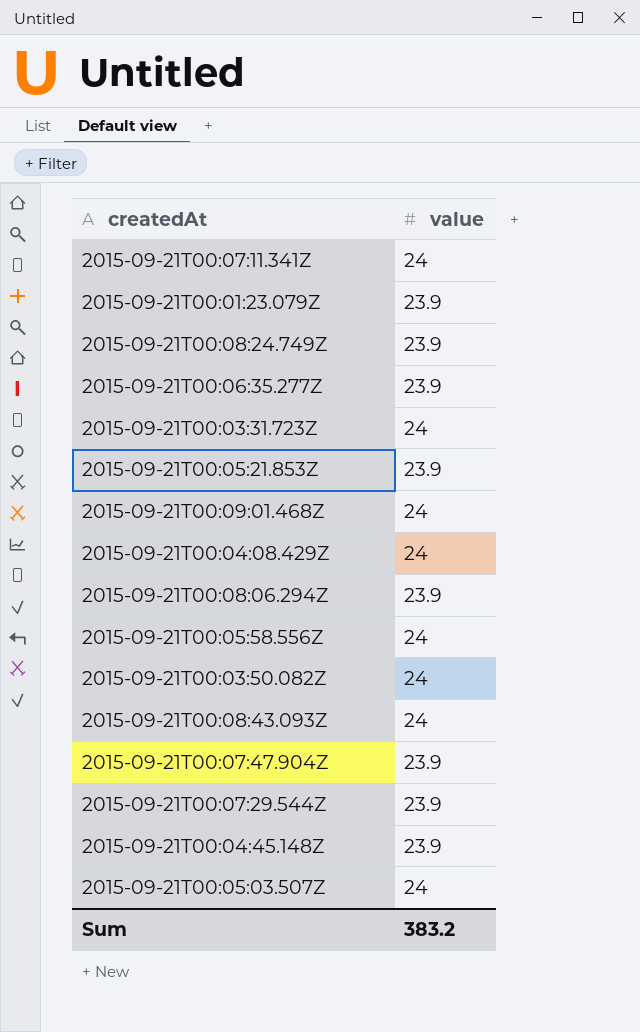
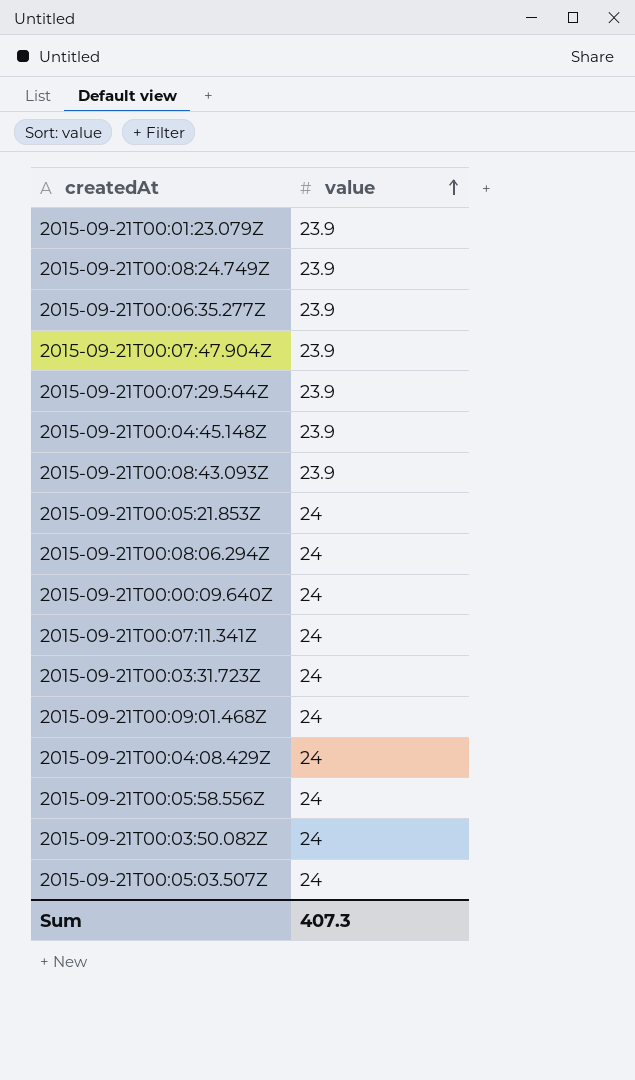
row order: none -> value ascending
2015-09-21T00:08:43.093Z | value: 24 -> 23.9
2015-09-21T00:05:21.853Z | value: 23.9 -> 24
2015-09-21T00:08:06.294Z | value: 23.9 -> 24
row 2015-09-21T00:00:09.640Z: none -> 24
Sum | value: 383.2 -> 407.3

